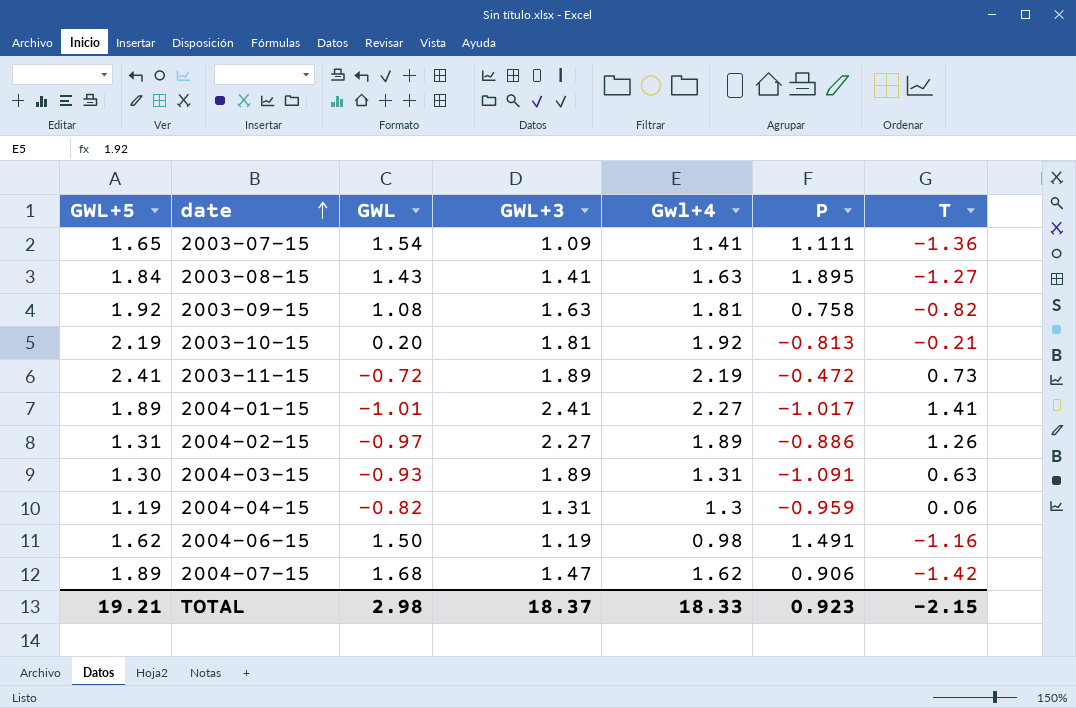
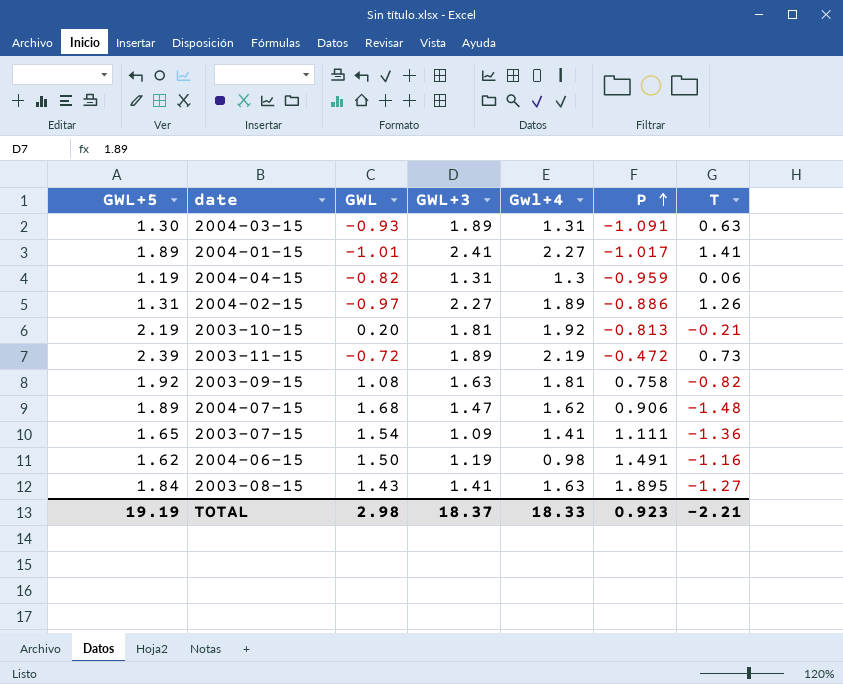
row order: date ascending -> P ascending
2003-11-15 | GWL+5: 2.41 -> 2.39
2004-07-15 | T: -1.42 -> -1.48
TOTAL | GWL+5: 19.21 -> 19.19
TOTAL | T: -2.15 -> -2.21

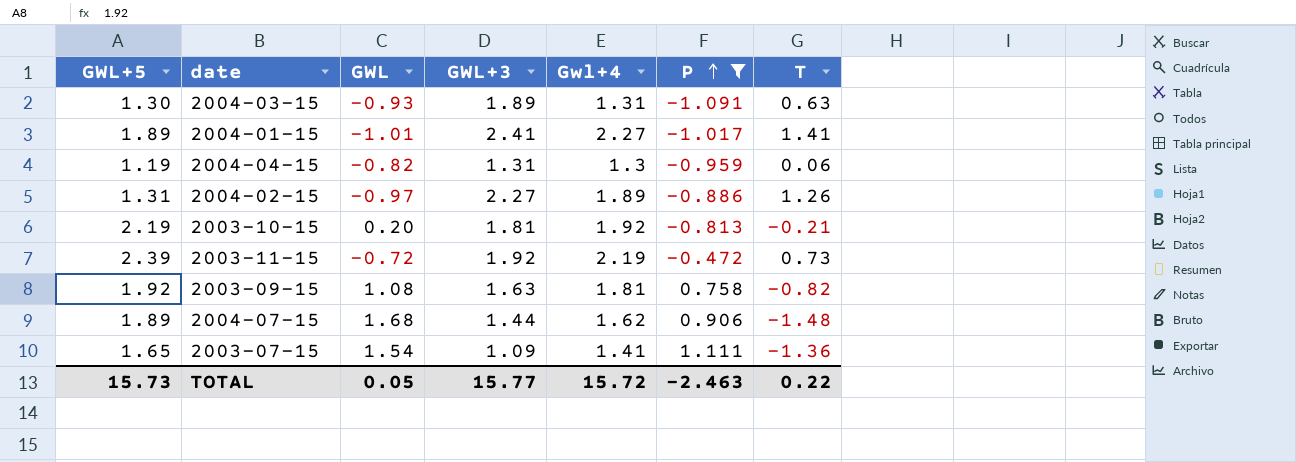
filter: none -> P <= 1.111
2003-11-15 | GWL+3: 1.89 -> 1.92
2004-07-15 | GWL+3: 1.47 -> 1.44
TOTAL | GWL+5: 19.19 -> 15.73
TOTAL | GWL: 2.98 -> 0.05
TOTAL | GWL+3: 18.37 -> 15.77
TOTAL | Gwl+4: 18.33 -> 15.72
TOTAL | P: 0.923 -> -2.463
TOTAL | T: -2.21 -> 0.22

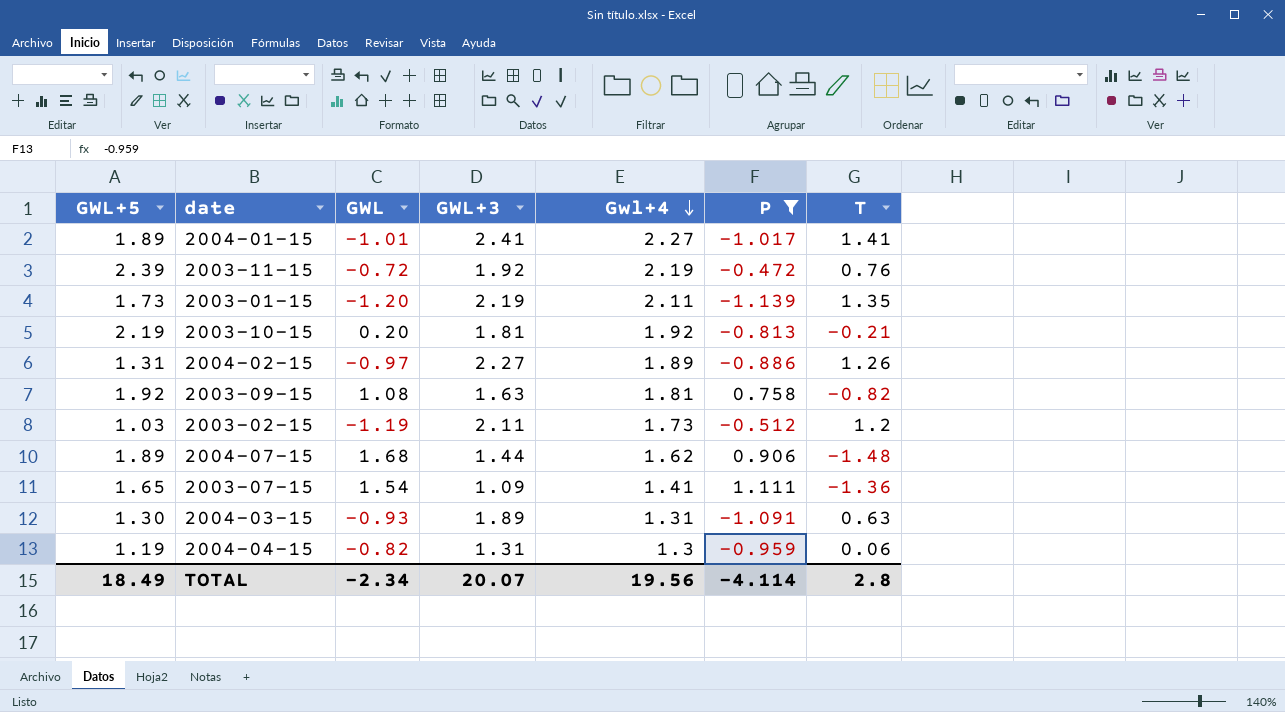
row order: P ascending -> Gwl+4 descending
2003-11-15 | T: 0.73 -> 0.76
row 2003-01-15: none -> 1.73 | -1.20 | 2.19 | 2.11 | -1.139 | 1.35
row 2003-02-15: none -> 1.03 | -1.19 | 2.11 | 1.73 | -0.512 | 1.2
TOTAL | GWL+5: 15.73 -> 18.49
TOTAL | GWL: 0.05 -> -2.34
TOTAL | GWL+3: 15.77 -> 20.07
TOTAL | Gwl+4: 15.72 -> 19.56
TOTAL | P: -2.463 -> -4.114
TOTAL | T: 0.22 -> 2.8

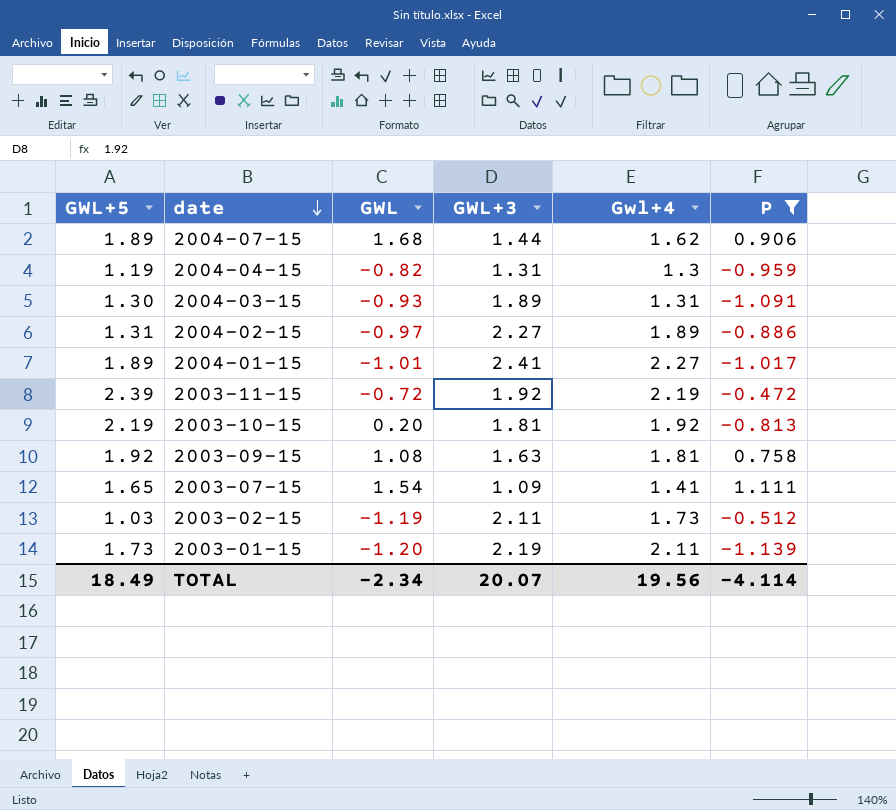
row order: Gwl+4 descending -> date descending
column T | position: 7 -> none

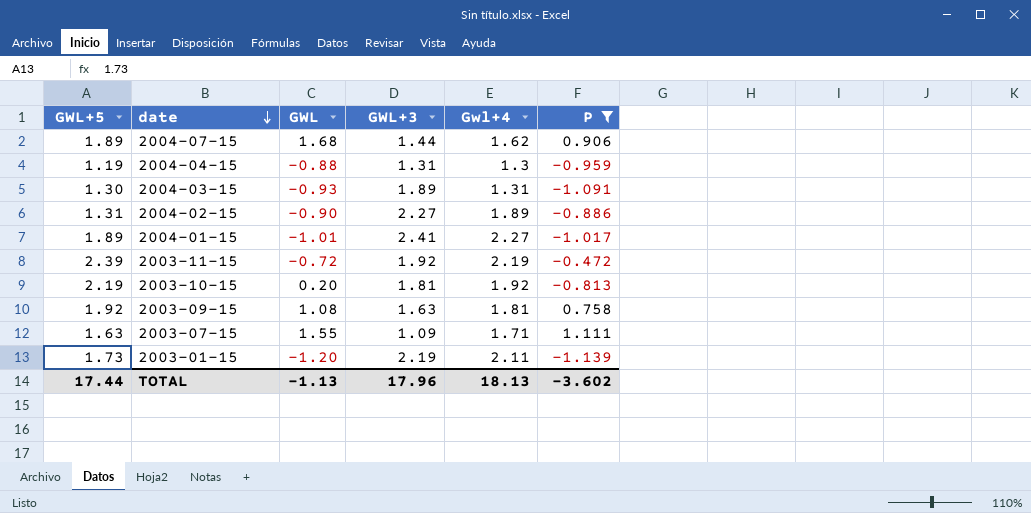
row 2003-02-15: 1.03 | -1.19 | 2.11 | 1.73 | -0.512 -> none
2004-04-15 | GWL: -0.82 -> -0.88
2004-02-15 | GWL: -0.97 -> -0.90
2003-07-15 | GWL+5: 1.65 -> 1.63
2003-07-15 | GWL: 1.54 -> 1.55
2003-07-15 | Gwl+4: 1.41 -> 1.71
TOTAL | GWL+5: 18.49 -> 17.44
TOTAL | GWL: -2.34 -> -1.13
TOTAL | GWL+3: 20.07 -> 17.96
TOTAL | Gwl+4: 19.56 -> 18.13
TOTAL | P: -4.114 -> -3.602

